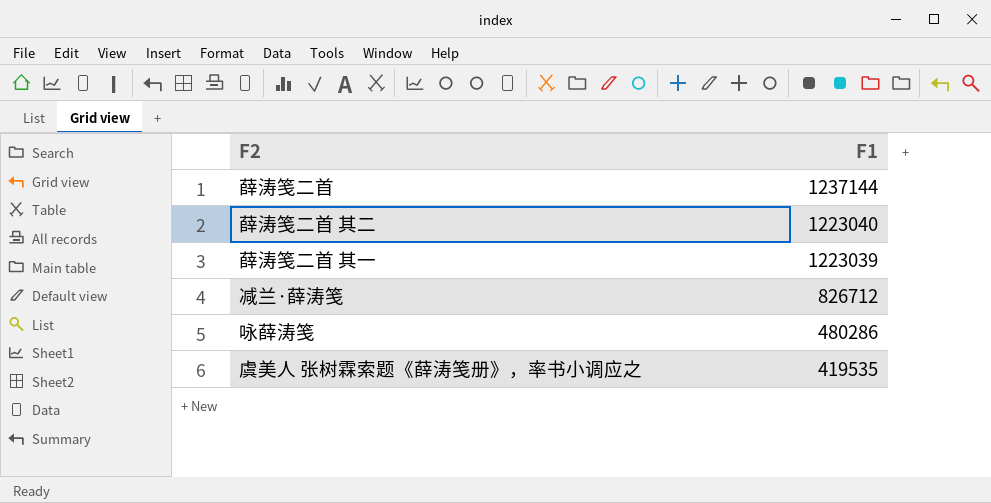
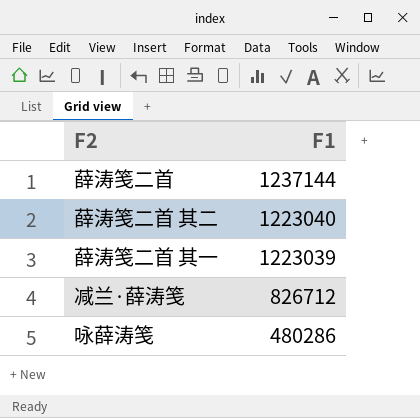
row 虞美人 张树霖索题《薛涛笺册》，率书小调应之: 419535 -> none

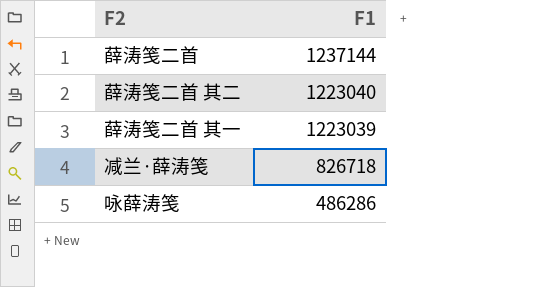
减兰·薛涛笺 | F1: 826712 -> 826718
咏薛涛笺 | F1: 480286 -> 486286

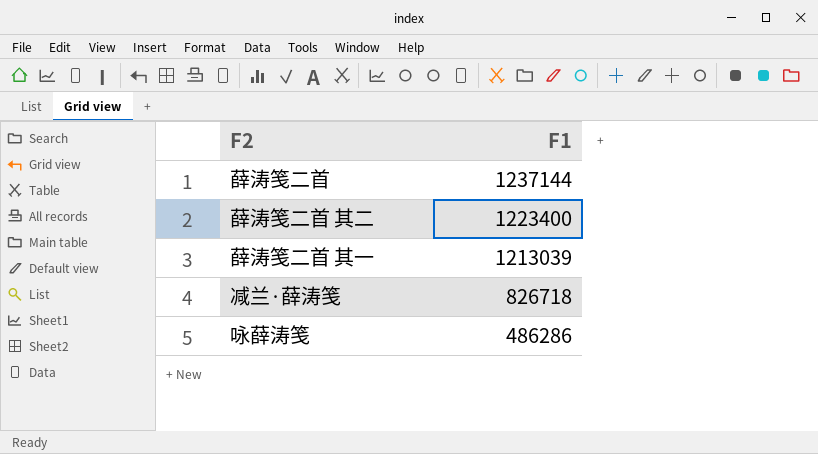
薛涛笺二首 其二 | F1: 1223040 -> 1223400
薛涛笺二首 其一 | F1: 1223039 -> 1213039

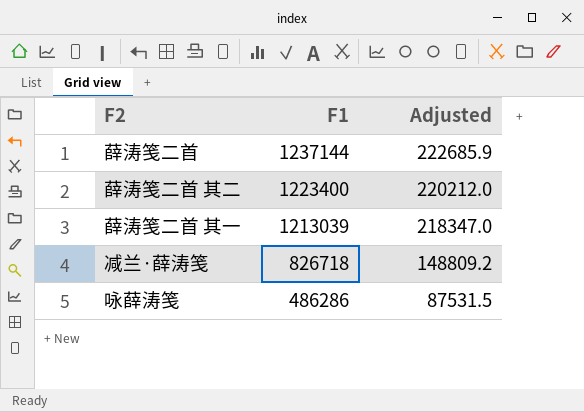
column Adjusted | formula: none -> [F1] * 0.18

